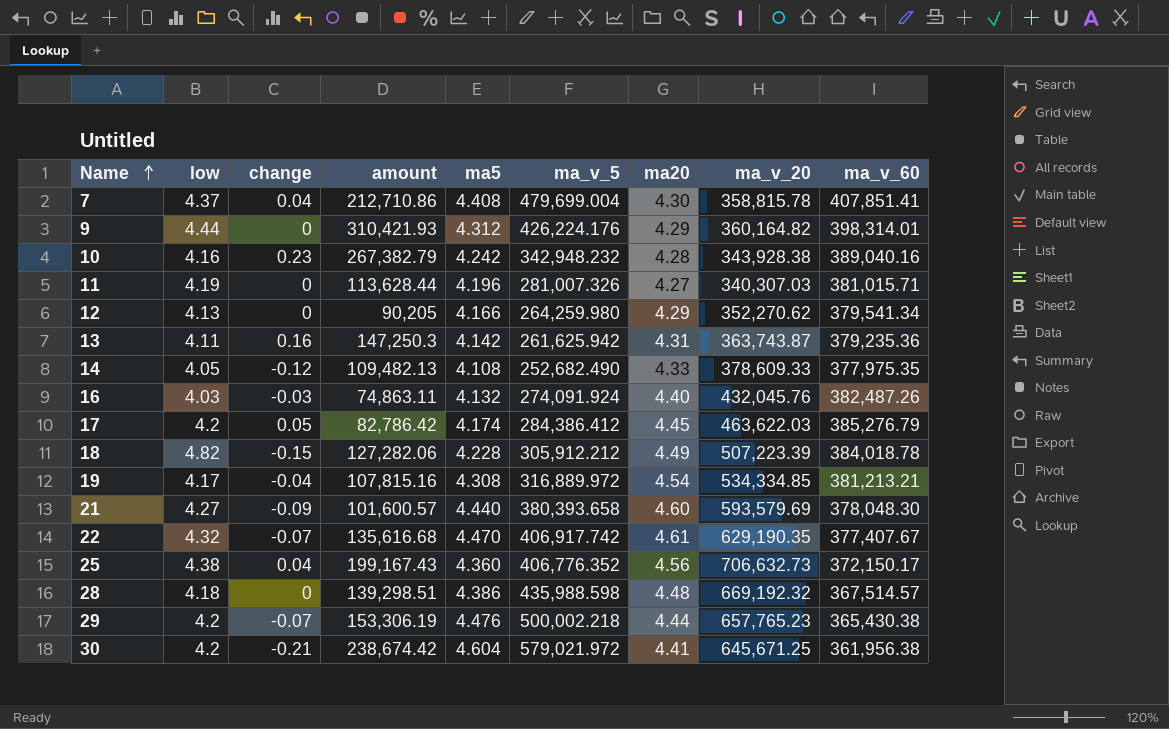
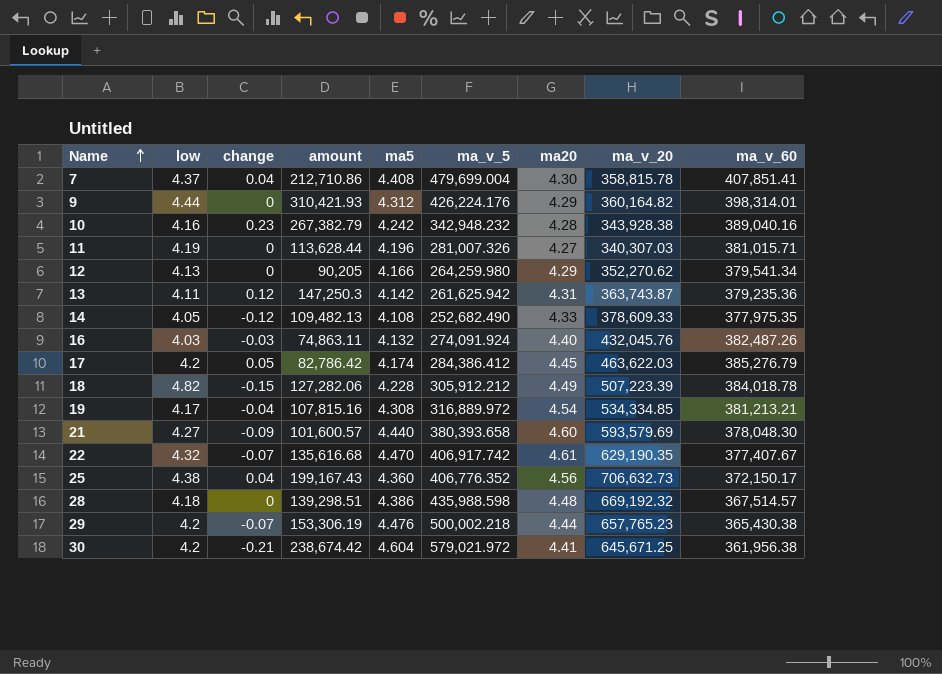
13 | change: 0.16 -> 0.12

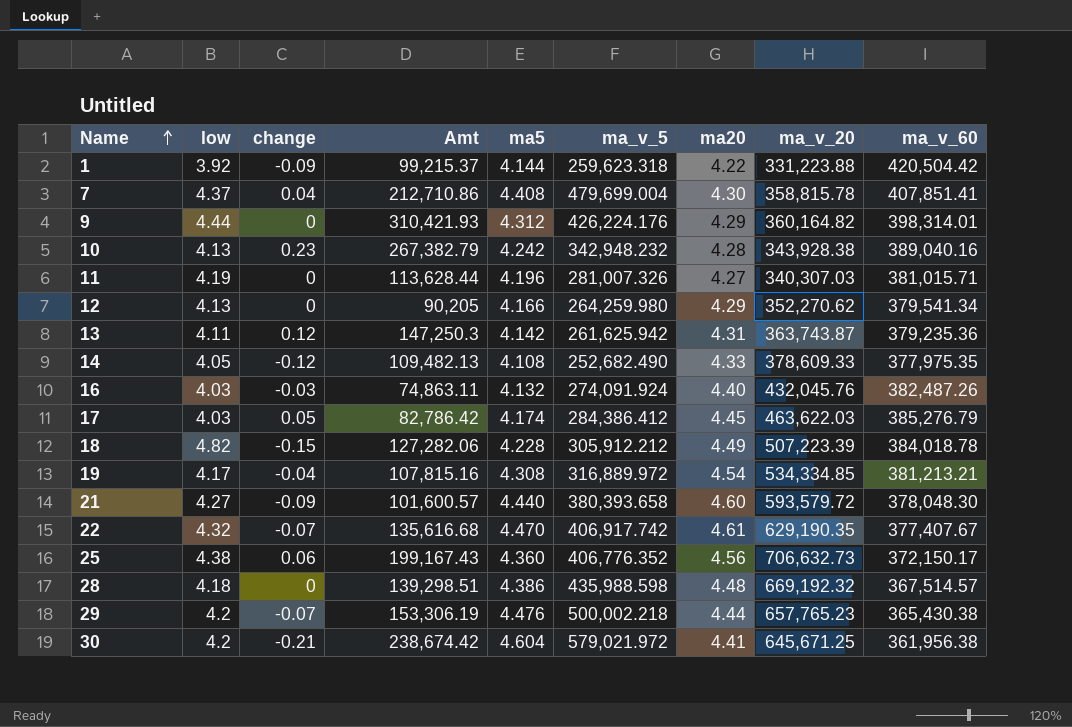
column name: amount -> Amt
row 1: none -> 3.92 | -0.09 | 99,215.37 | 4.144 | 259,623.318 | 4.22 | 331,223.88 | 420,504.42
10 | low: 4.16 -> 4.13
17 | low: 4.2 -> 4.03
21 | ma_v_20: 593,579.69 -> 593,579.72
25 | change: 0.04 -> 0.06

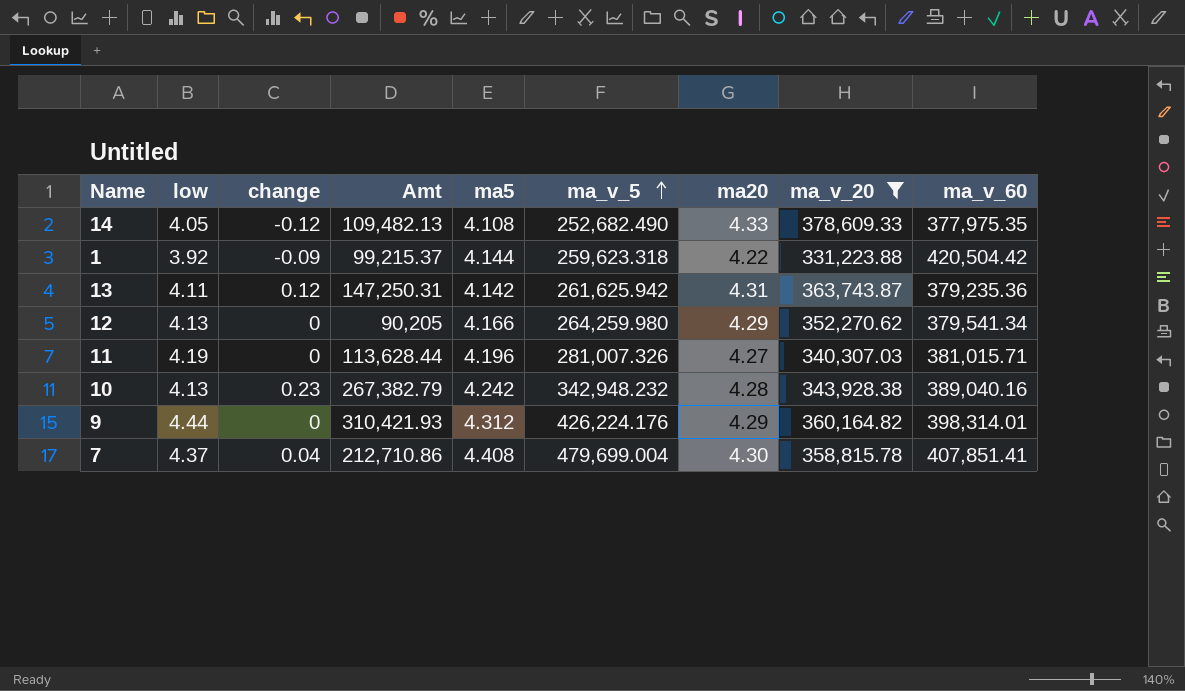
filter: none -> ma_v_20 <= 378,609.33
row order: Name ascending -> ma_v_5 ascending
13 | Amt: 147,250.3 -> 147,250.31

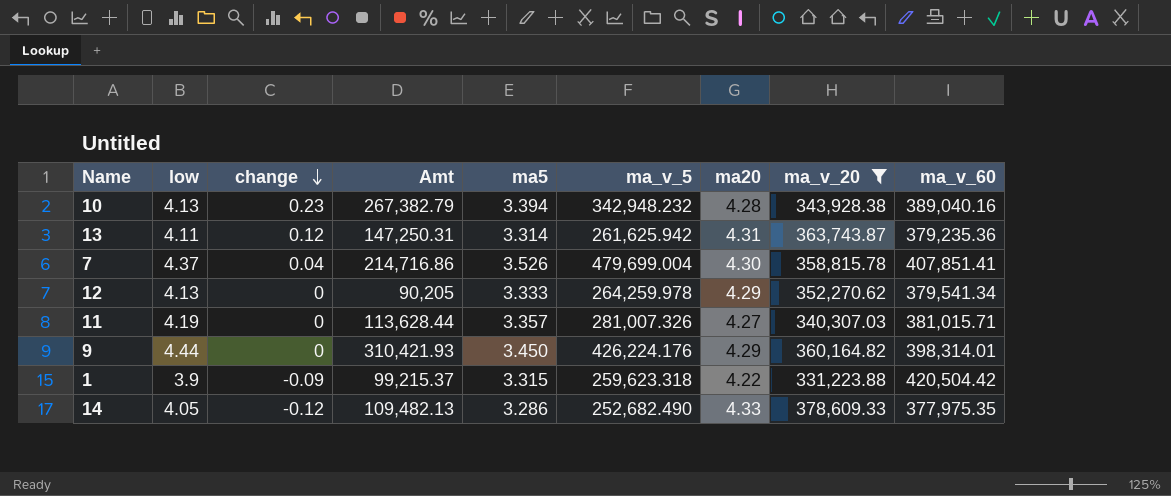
row order: ma_v_5 ascending -> change descending
10 | ma5: 4.242 -> 3.394
13 | ma5: 4.142 -> 3.314
7 | Amt: 212,710.86 -> 214,716.86
7 | ma5: 4.408 -> 3.526
12 | ma5: 4.166 -> 3.333
12 | ma_v_5: 264,259.980 -> 264,259.978
11 | ma5: 4.196 -> 3.357
9 | ma5: 4.312 -> 3.450
1 | low: 3.92 -> 3.9
1 | ma5: 4.144 -> 3.315
14 | ma5: 4.108 -> 3.286

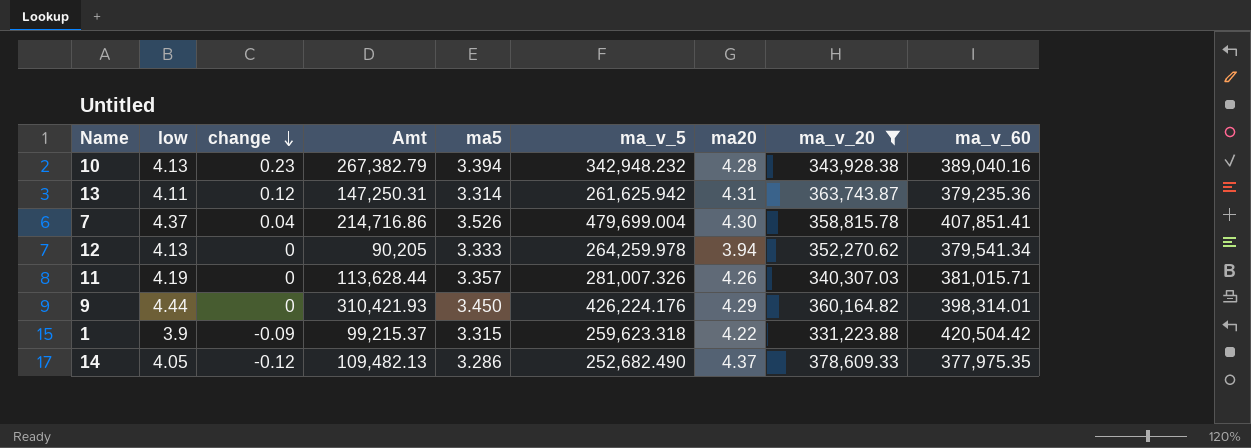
12 | ma20: 4.29 -> 3.94
11 | ma20: 4.27 -> 4.26
14 | ma20: 4.33 -> 4.37

